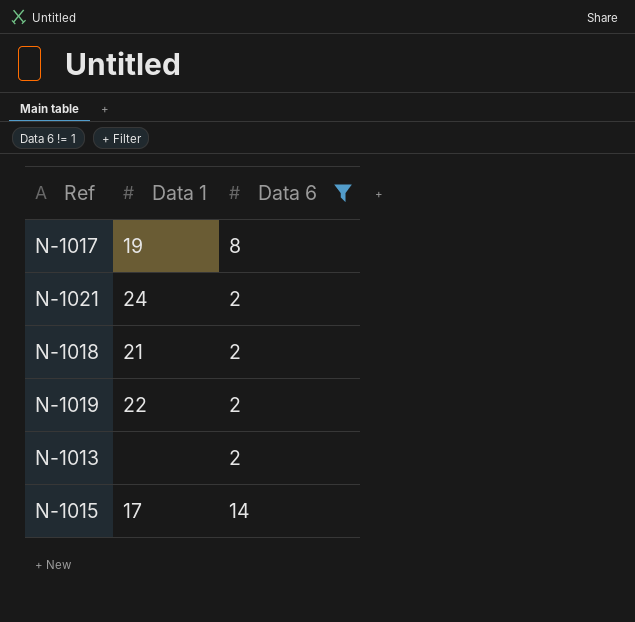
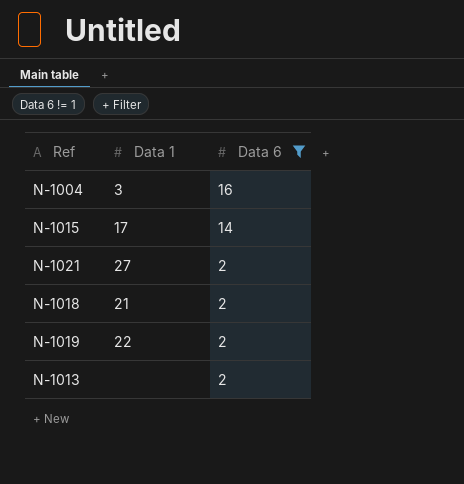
row order: none -> Data 6 descending
row N-1017: 19 | 8 -> none
row N-1004: none -> 3 | 16
N-1021 | Data 1: 24 -> 27

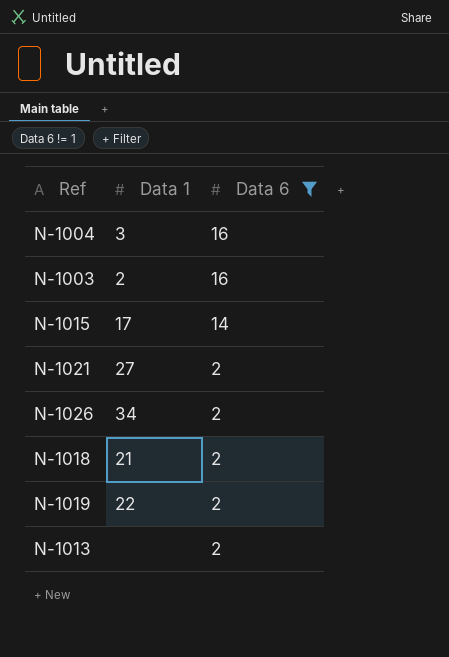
row N-1003: none -> 2 | 16
row N-1026: none -> 34 | 2

